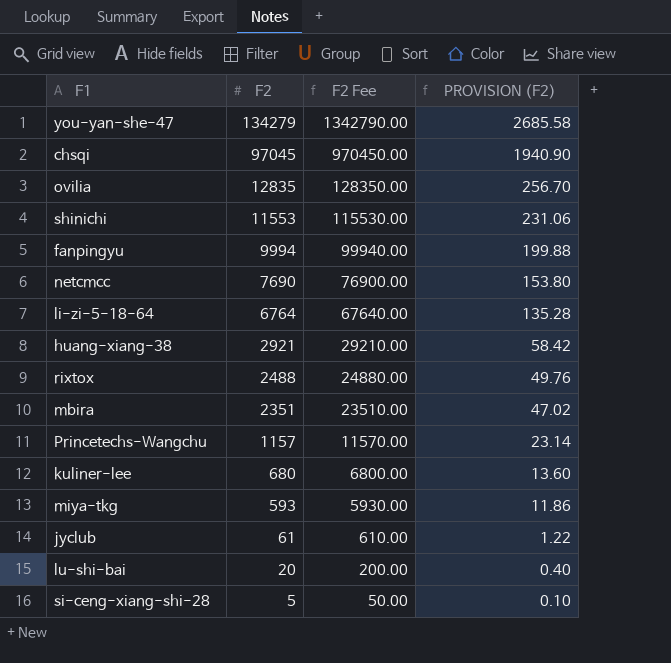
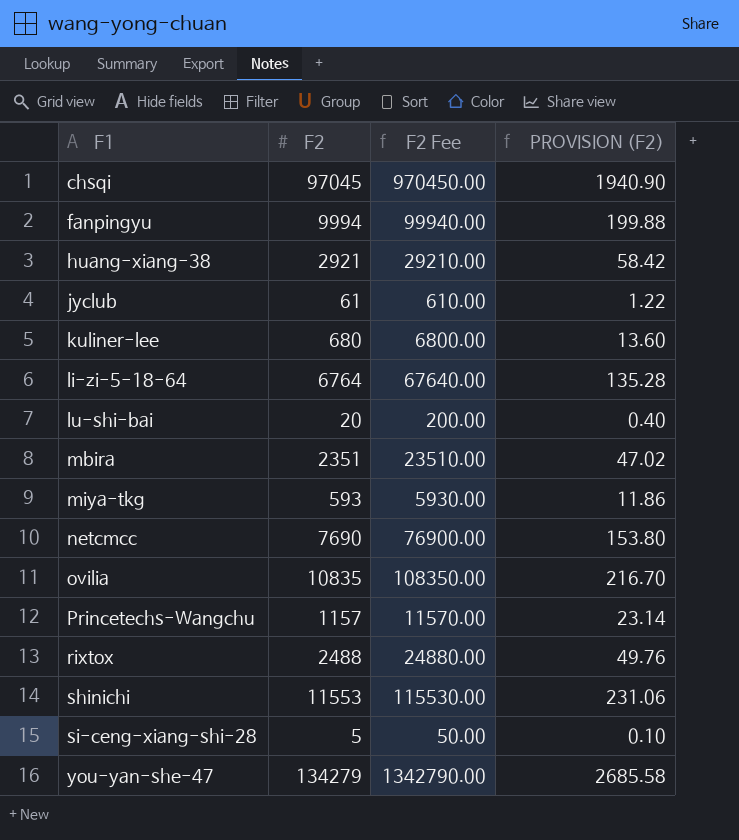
row order: F2 descending -> F1 ascending
ovilia | F2: 12835 -> 10835
ovilia | F2 Fee: 128350.00 -> 108350.00
ovilia | PROVISION (F2): 256.70 -> 216.70

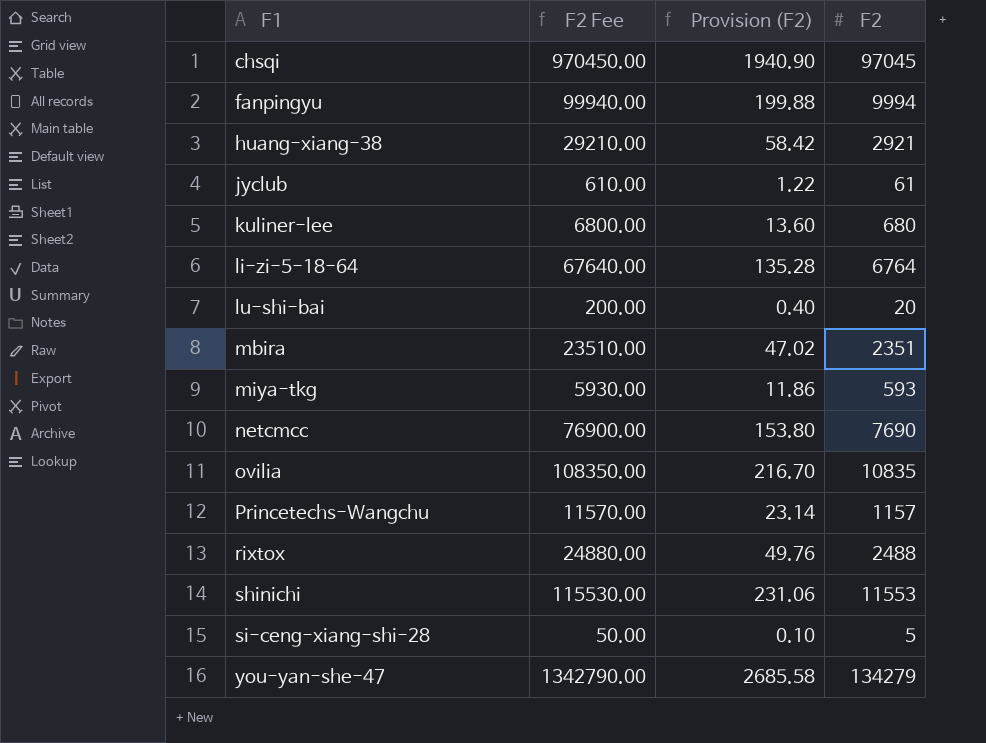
column name: PROVISION (F2) -> Provision (F2)
column F2 | position: 2 -> 4

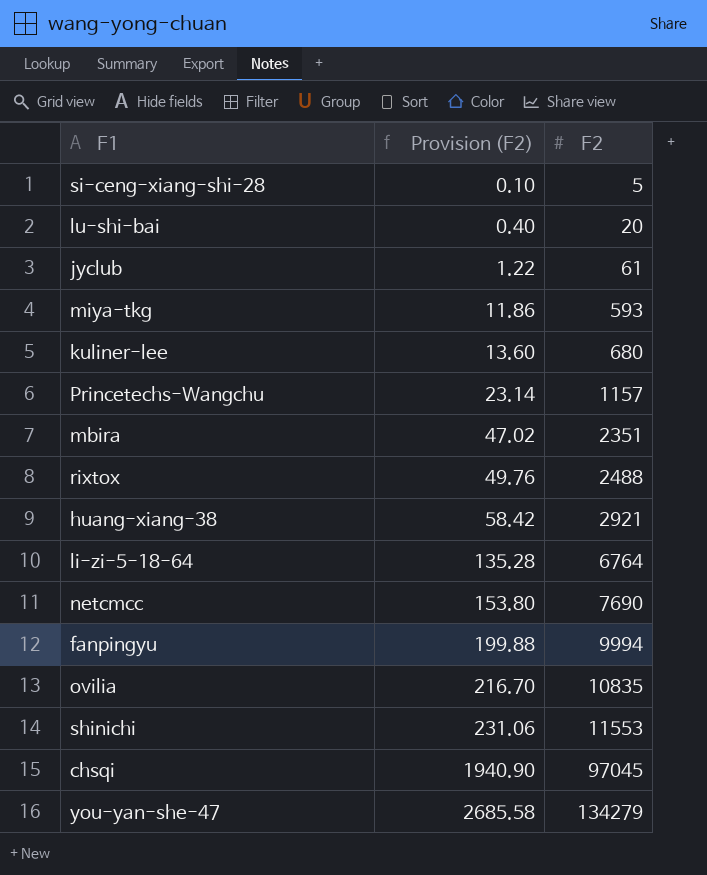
row order: F1 ascending -> Provision (F2) ascending
column F2 Fee | formula: [F2] * 10 -> none

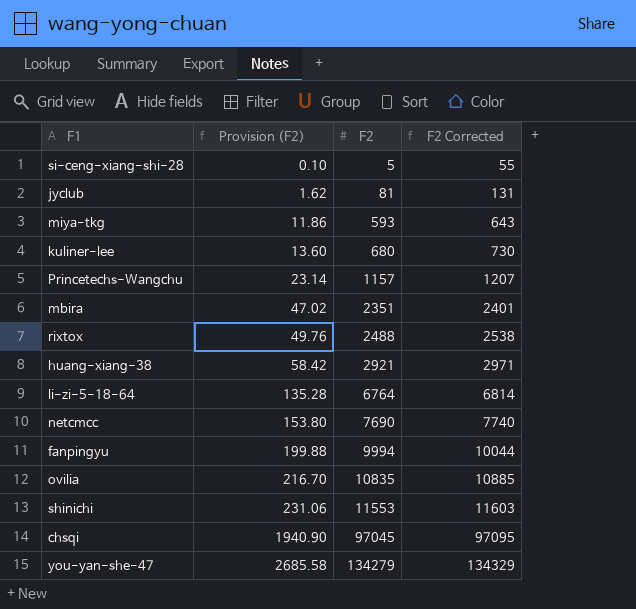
column F2 Corrected | formula: none -> [F2] + 50
row lu-shi-bai: 0.40 | 20 -> none
jyclub | Provision (F2): 1.22 -> 1.62
jyclub | F2: 61 -> 81

